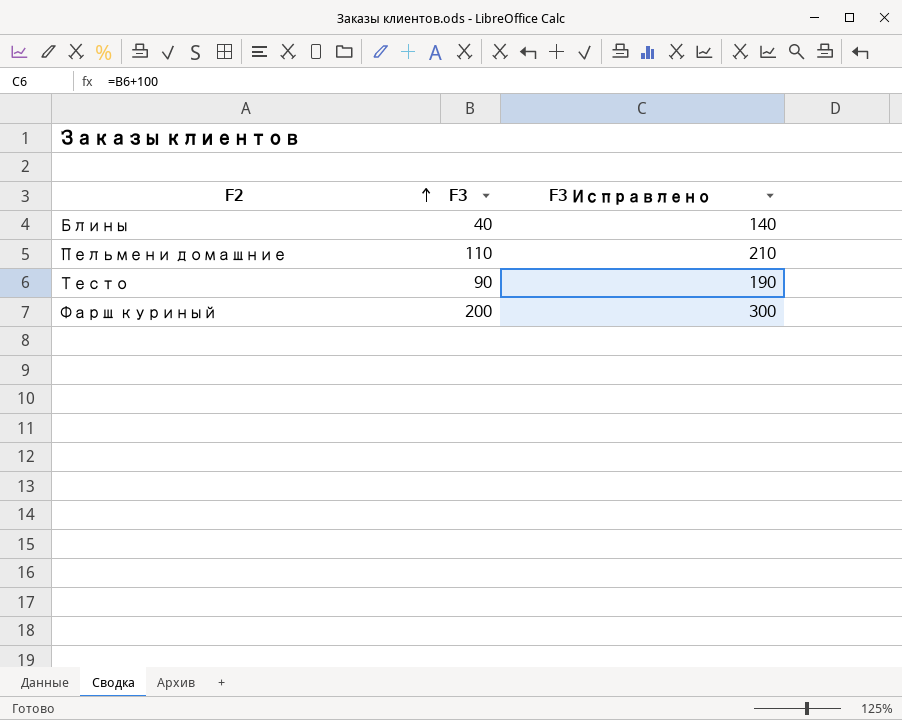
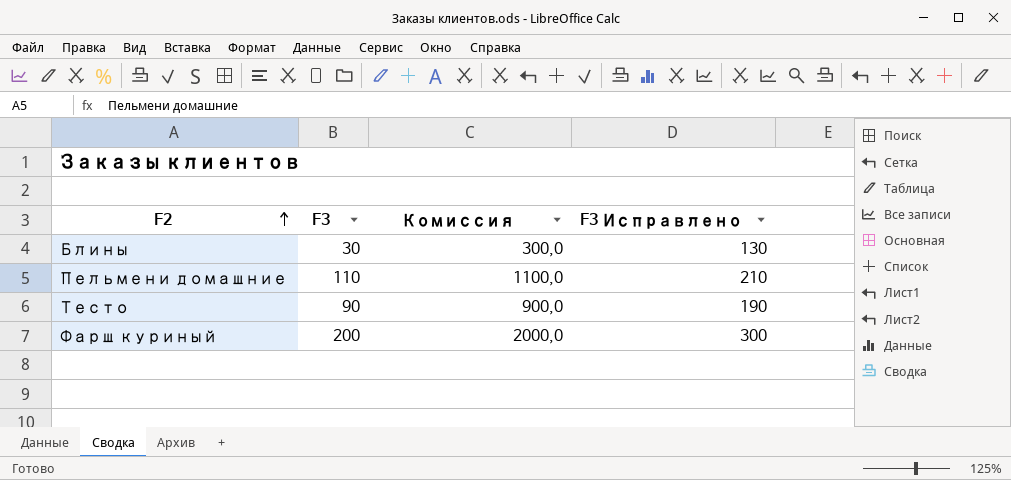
column Комиссия | formula: none -> [F3] * 10
Блины | F3: 40 -> 30
Блины | F3 Исправлено: 140 -> 130

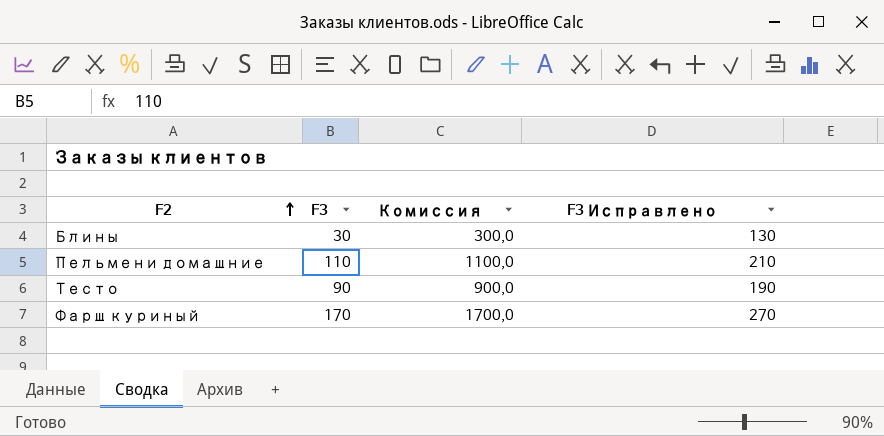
Фарш куриный | F3: 200 -> 170
Фарш куриный | Комиссия: 2000,0 -> 1700,0
Фарш куриный | F3 Исправлено: 300 -> 270

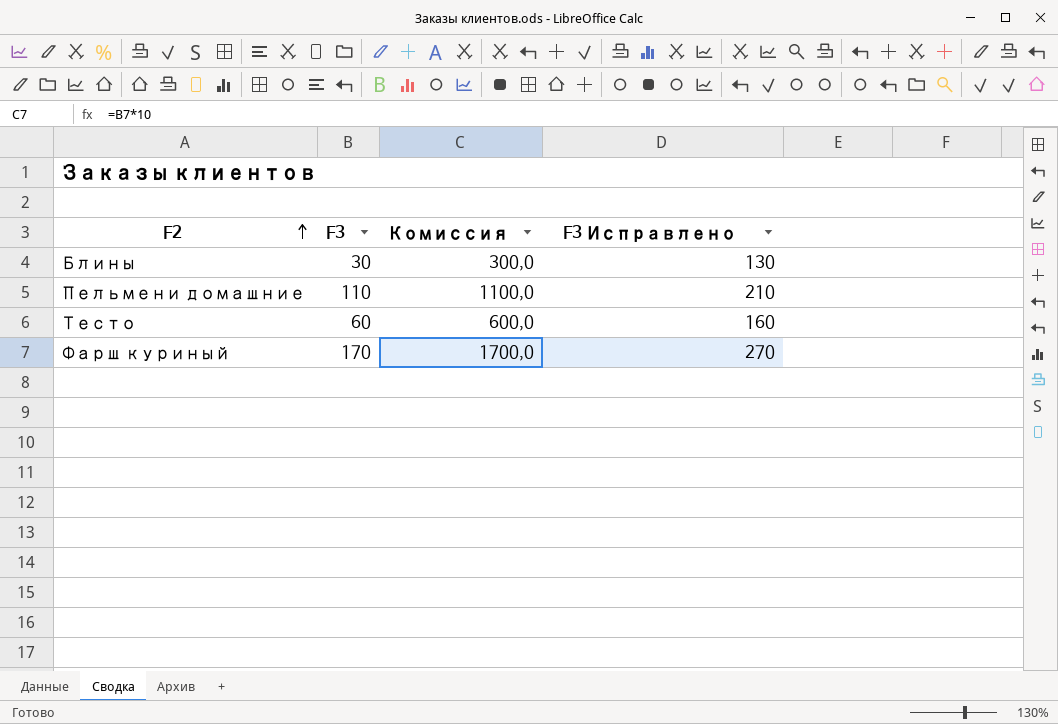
Тесто | F3: 90 -> 60
Тесто | Комиссия: 900,0 -> 600,0
Тесто | F3 Исправлено: 190 -> 160

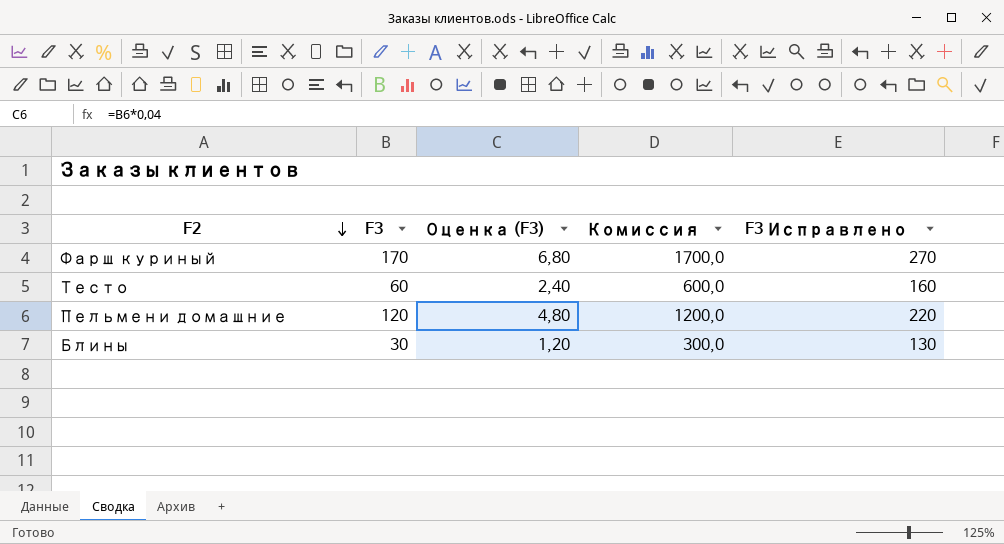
row order: F2 ascending -> F2 descending
column Оценка (F3) | formula: none -> [F3] * 0,04
Пельмени домашние | F3: 110 -> 120
Пельмени домашние | Комиссия: 1100,0 -> 1200,0
Пельмени домашние | F3 Исправлено: 210 -> 220

